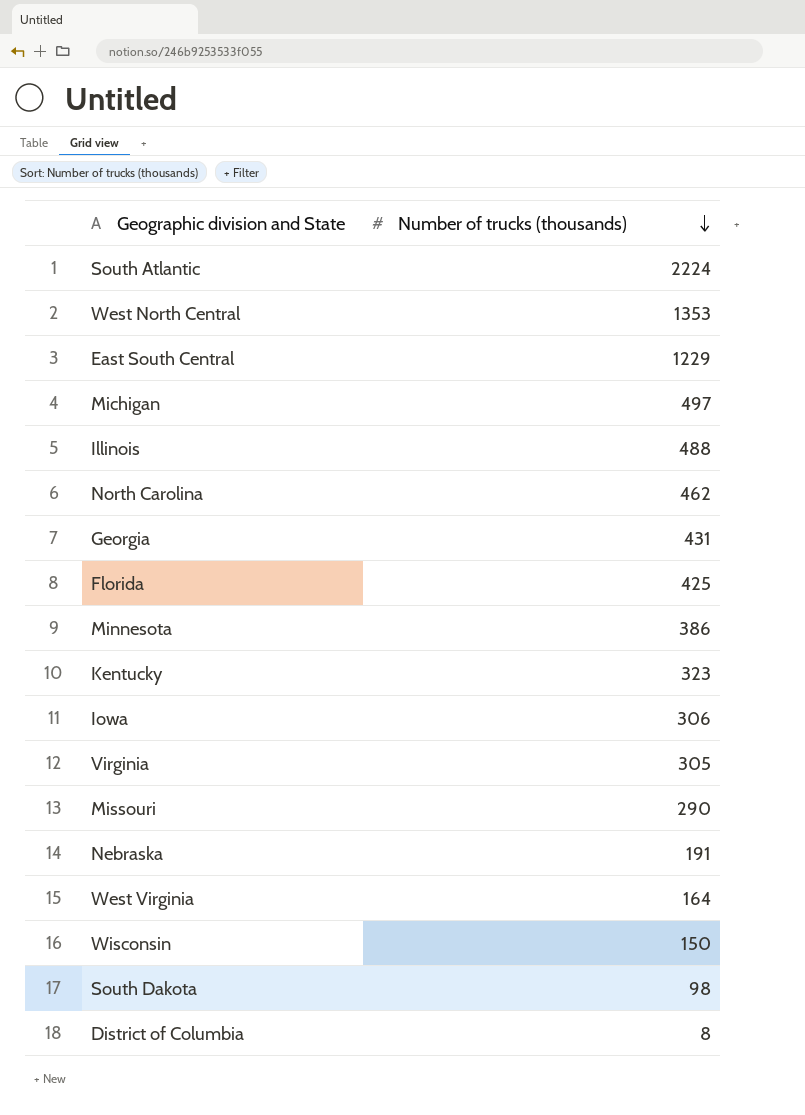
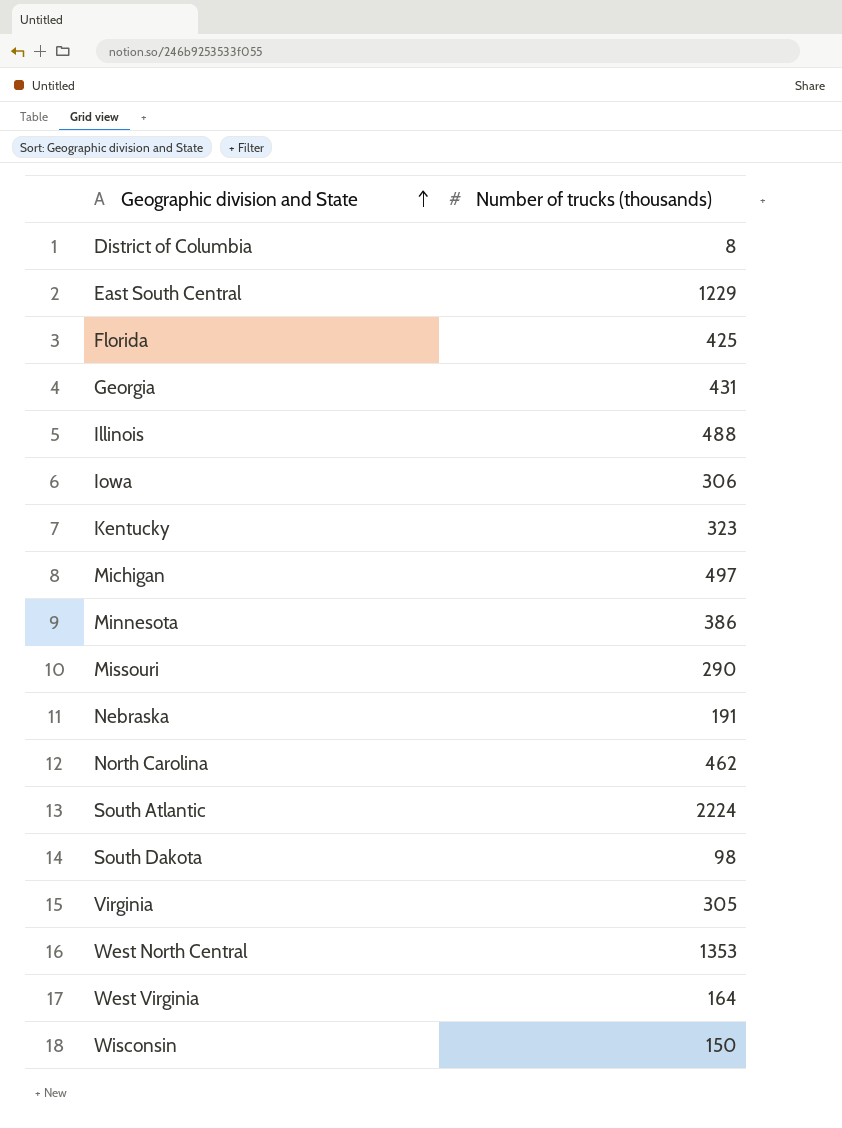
row order: Number of trucks (thousands) descending -> Geographic division and State ascending

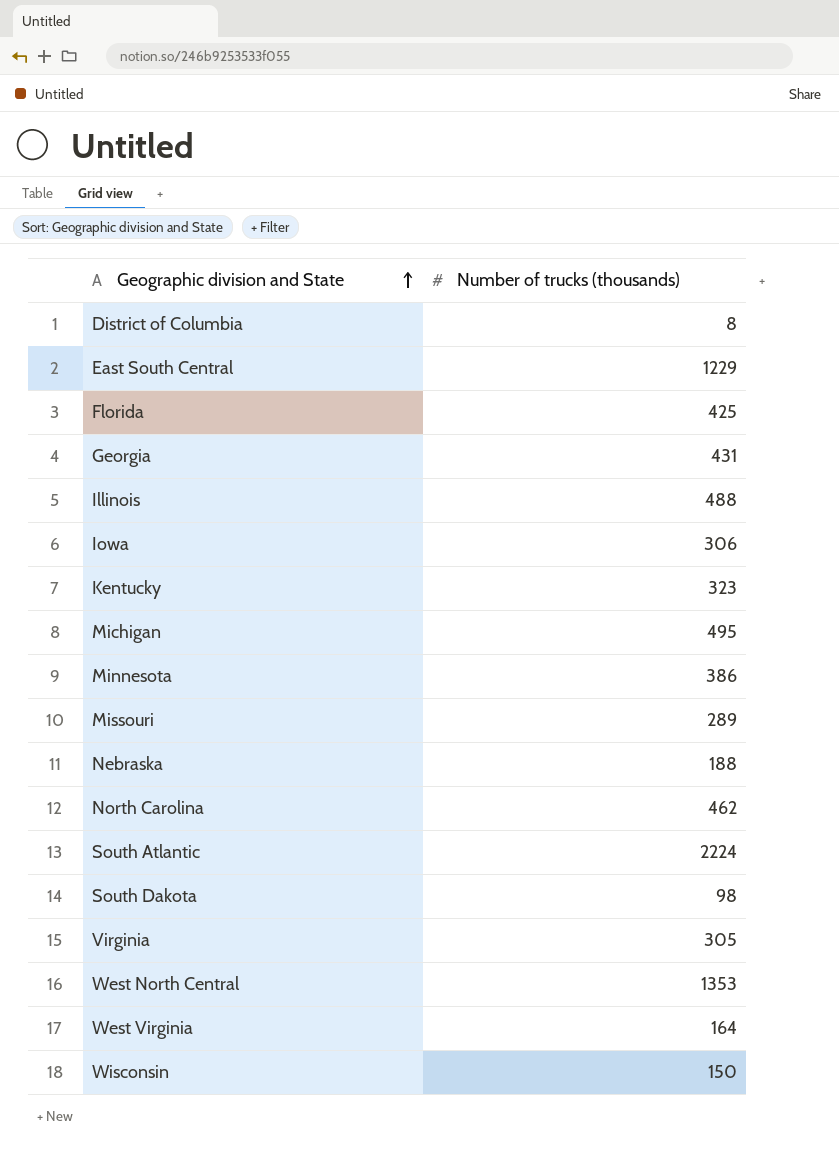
Michigan | Number of trucks (thousands): 497 -> 495
Missouri | Number of trucks (thousands): 290 -> 289
Nebraska | Number of trucks (thousands): 191 -> 188

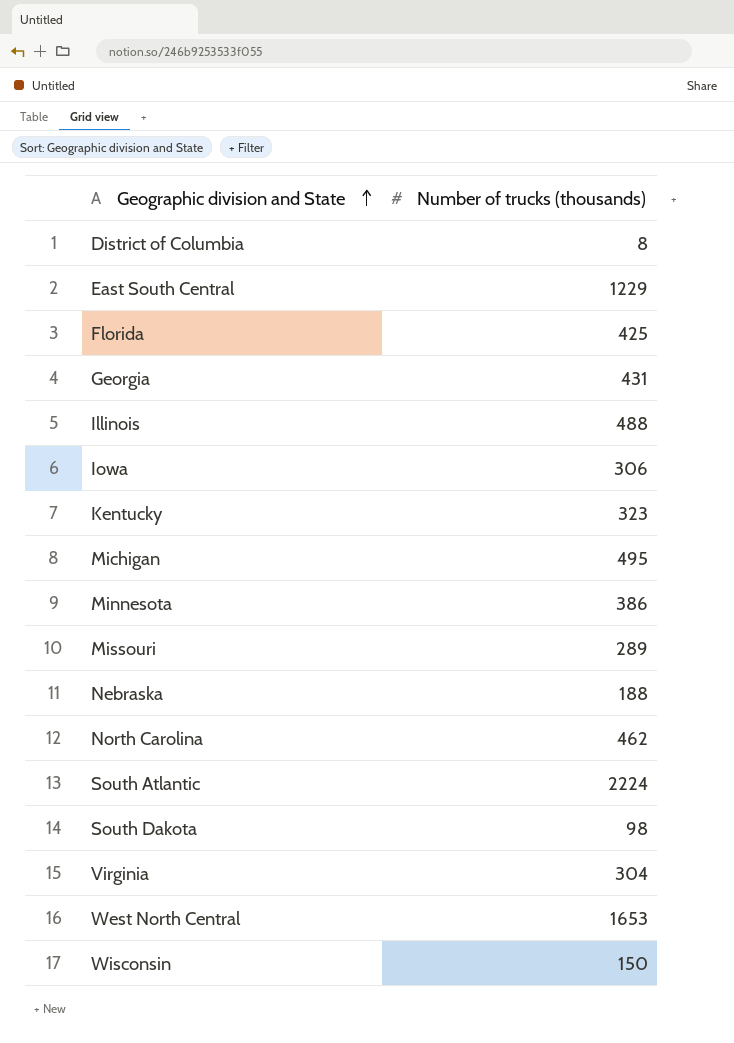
row West Virginia: 164 -> none
Virginia | Number of trucks (thousands): 305 -> 304
West North Central | Number of trucks (thousands): 1353 -> 1653

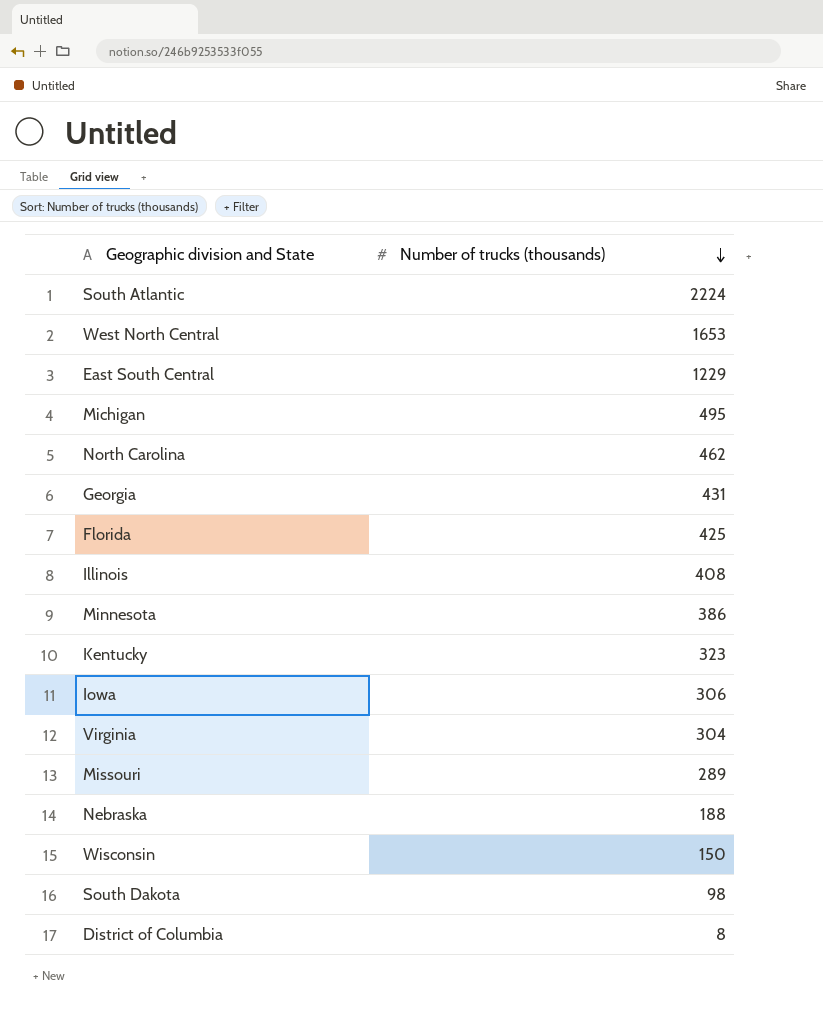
row order: Geographic division and State ascending -> Number of trucks (thousands) descending
Illinois | Number of trucks (thousands): 488 -> 408

